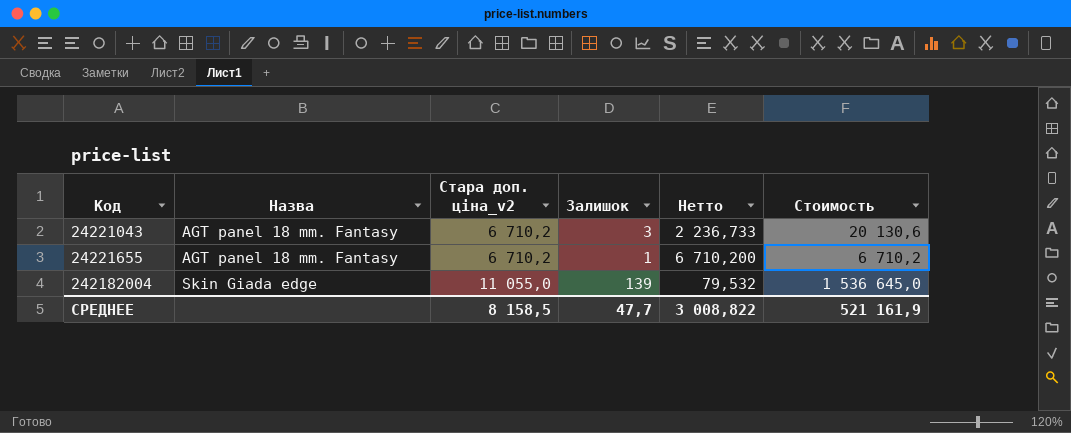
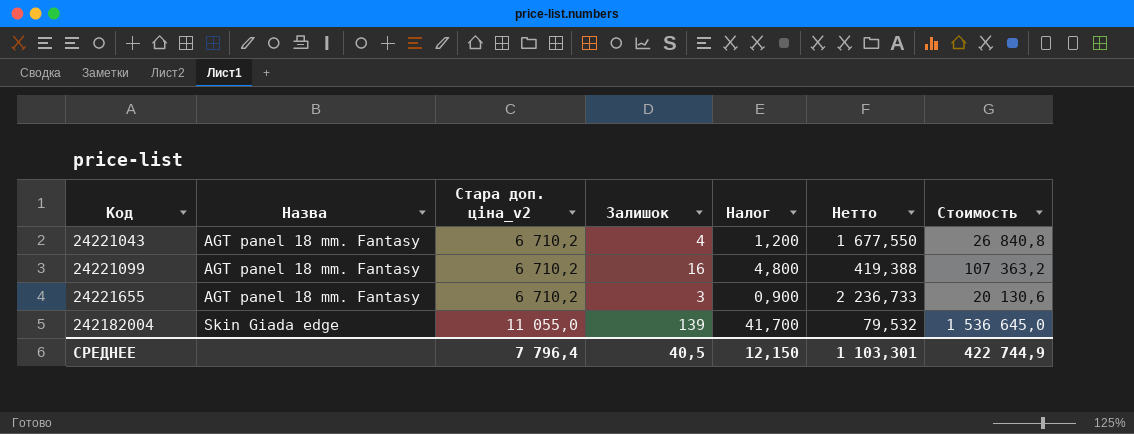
column Налог | formula: none -> [Залишок] * 0,3
24221043 | Залишок: 3 -> 4
24221043 | Нетто: 2 236,733 -> 1 677,550
24221043 | Стоимость: 20 130,6 -> 26 840,8
row 24221099: none -> AGT panel 18 mm. Fantasy | 6 710,2 | 16 | 4,800 | 419,388 | 107 363,2
24221655 | Залишок: 1 -> 3
24221655 | Нетто: 6 710,200 -> 2 236,733
24221655 | Стоимость: 6 710,2 -> 20 130,6
СРЕДНЕЕ | Стара доп. ціна_v2: 8 158,5 -> 7 796,4
СРЕДНЕЕ | Залишок: 47,7 -> 40,5
СРЕДНЕЕ | Нетто: 3 008,822 -> 1 103,301
СРЕДНЕЕ | Стоимость: 521 161,9 -> 422 744,9

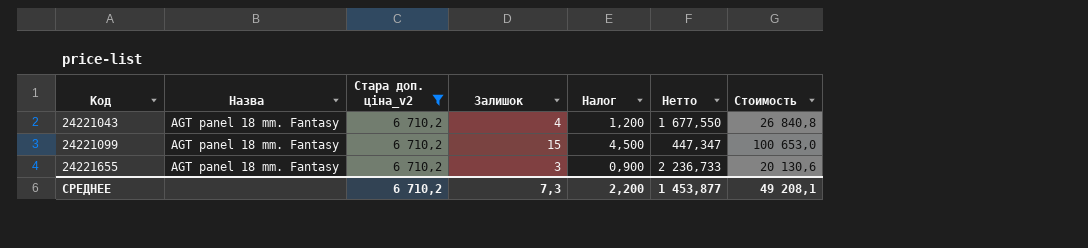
filter: none -> Стара доп. ціна_v2 = 6 710,2
24221099 | Залишок: 16 -> 15
24221099 | Налог: 4,800 -> 4,500
24221099 | Нетто: 419,388 -> 447,347
24221099 | Стоимость: 107 363,2 -> 100 653,0
СРЕДНЕЕ | Стара доп. ціна_v2: 7 796,4 -> 6 710,2
СРЕДНЕЕ | Залишок: 40,5 -> 7,3
СРЕДНЕЕ | Налог: 12,150 -> 2,200
СРЕДНЕЕ | Нетто: 1 103,301 -> 1 453,877
СРЕДНЕЕ | Стоимость: 422 744,9 -> 49 208,1

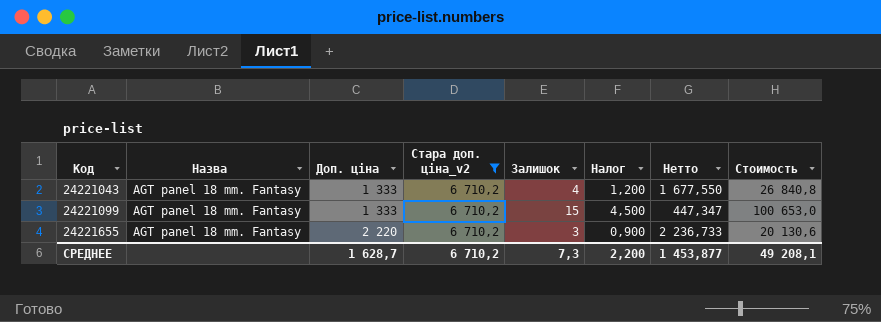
column Доп. ціна | position: none -> 3

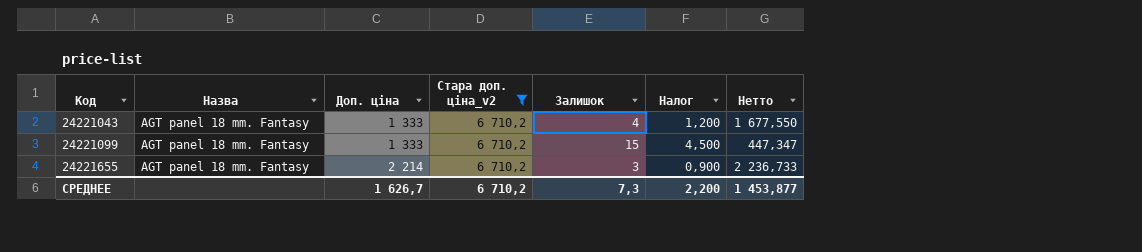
column Стоимость | formula: [Стара доп. ціна_v2] * [Залишок] -> none
24221655 | Доп. ціна: 2 220 -> 2 214
СРЕДНЕЕ | Доп. ціна: 1 628,7 -> 1 626,7

